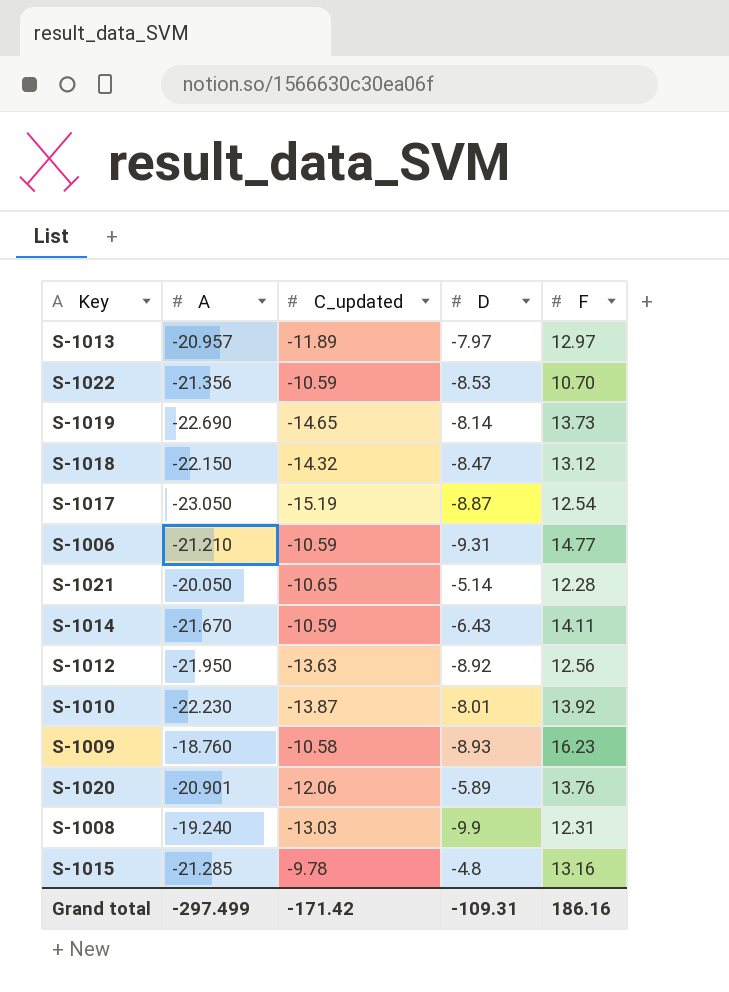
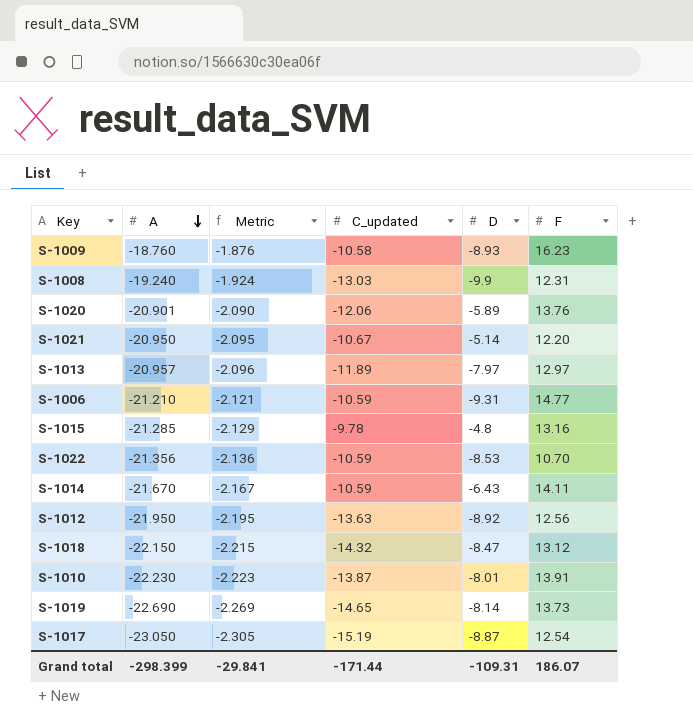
row order: none -> A descending
column Metric | formula: none -> [A] * 0.1
S-1021 | A: -20.050 -> -20.950
S-1021 | C_updated: -10.65 -> -10.67
S-1021 | F: 12.28 -> 12.20
S-1010 | F: 13.92 -> 13.91
Grand total | A: -297.499 -> -298.399
Grand total | C_updated: -171.42 -> -171.44
Grand total | F: 186.16 -> 186.07

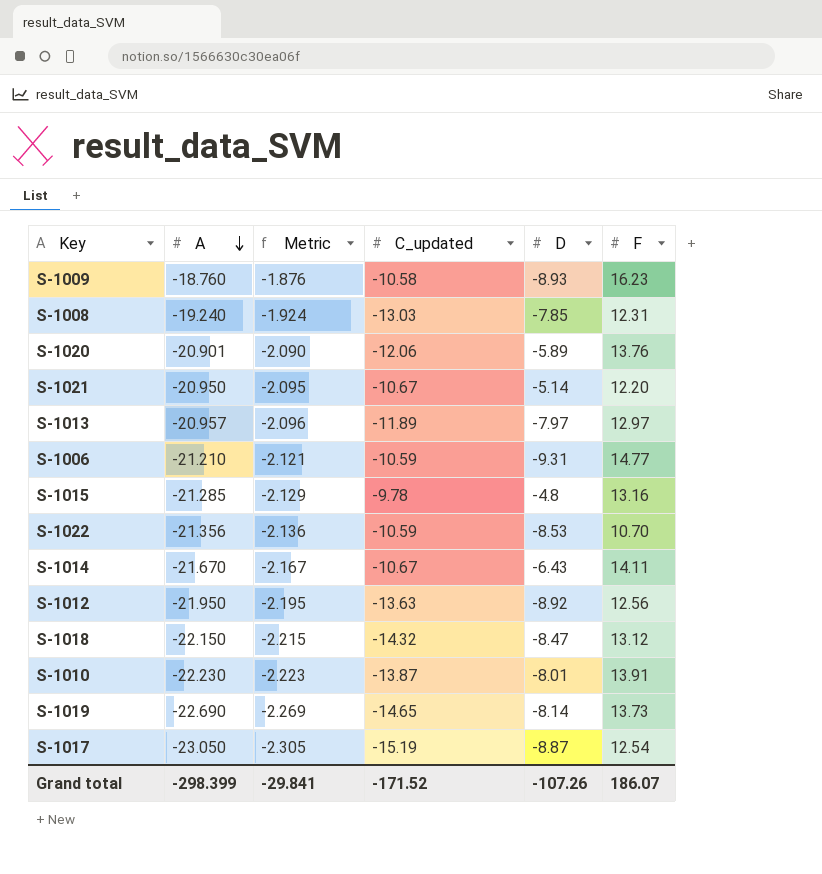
S-1008 | D: -9.9 -> -7.85
S-1014 | C_updated: -10.59 -> -10.67
Grand total | C_updated: -171.44 -> -171.52
Grand total | D: -109.31 -> -107.26

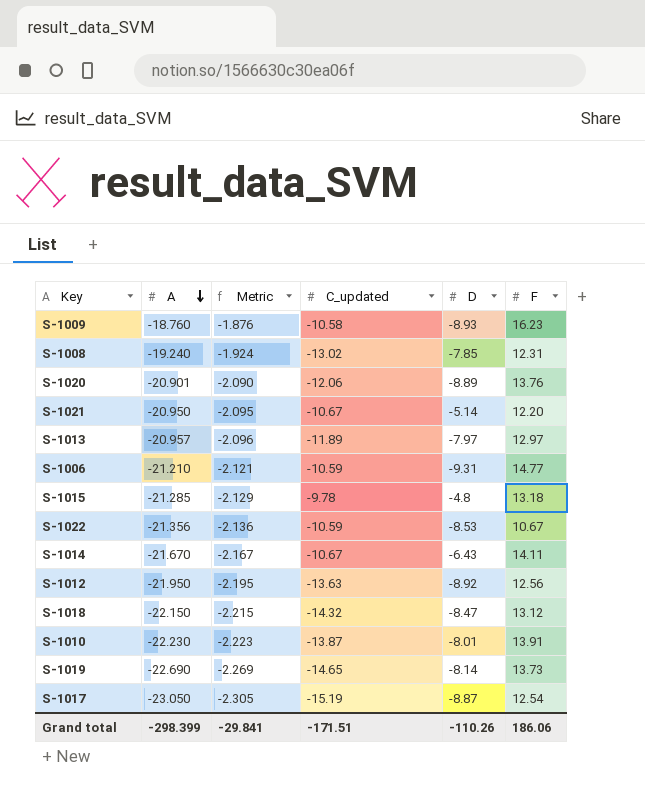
S-1008 | C_updated: -13.03 -> -13.02
S-1020 | D: -5.89 -> -8.89
S-1015 | F: 13.16 -> 13.18
S-1022 | F: 10.70 -> 10.67
Grand total | C_updated: -171.52 -> -171.51
Grand total | D: -107.26 -> -110.26
Grand total | F: 186.07 -> 186.06

